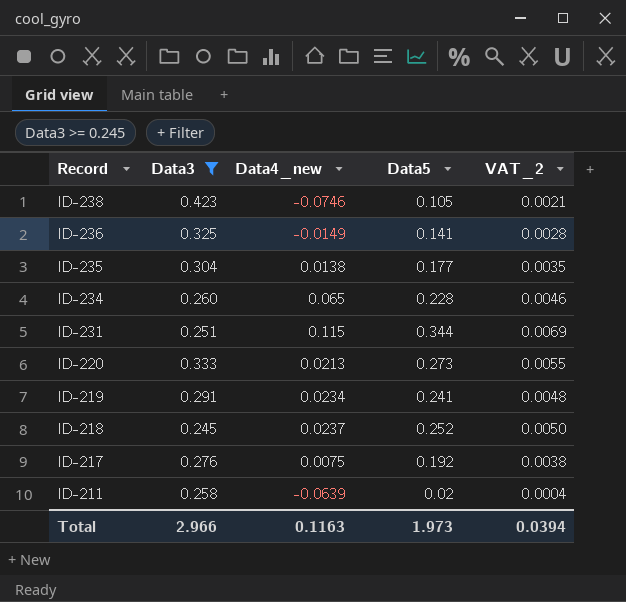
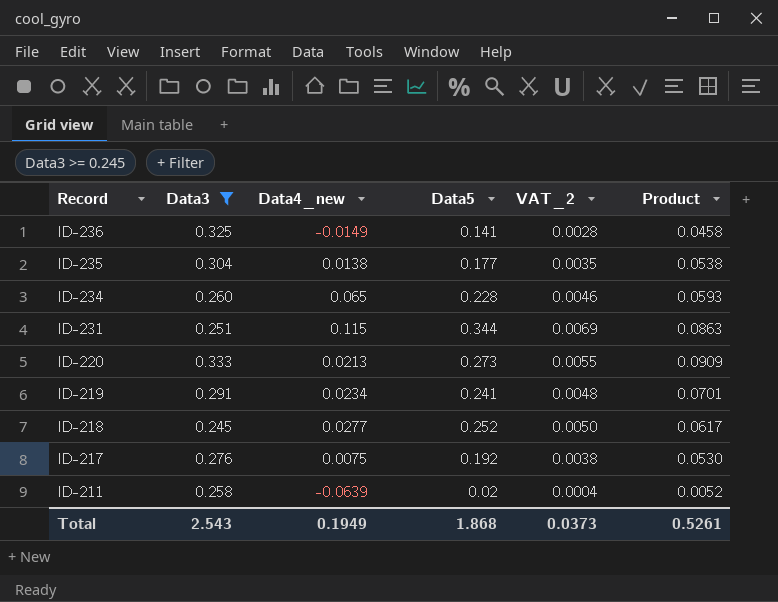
column Product | formula: none -> [Data3] * [Data5]
row ID-238: 0.423 | -0.0746 | 0.105 | 0.0021 -> none
ID-218 | Data4_new: 0.0237 -> 0.0277
Total | Data3: 2.966 -> 2.543
Total | Data4_new: 0.1163 -> 0.1949
Total | Data5: 1.973 -> 1.868
Total | VAT_2: 0.0394 -> 0.0373

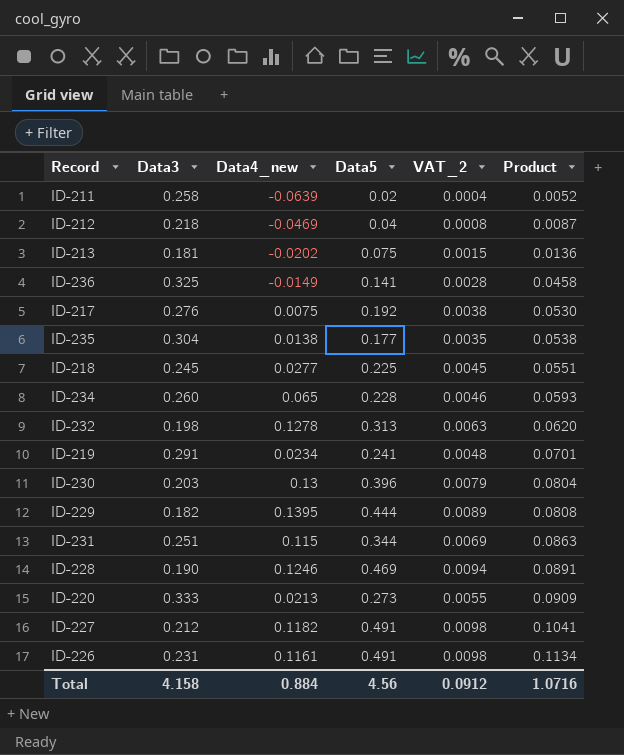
filter: Data3 >= 0.245 -> none
row order: Record descending -> Product ascending
ID-218 | Data5: 0.252 -> 0.225
ID-218 | VAT_2: 0.0050 -> 0.0045
ID-218 | Product: 0.0617 -> 0.0551
Total | Data3: 2.543 -> 4.158
Total | Data4_new: 0.1949 -> 0.884
Total | Data5: 1.868 -> 4.56
Total | VAT_2: 0.0373 -> 0.0912
Total | Product: 0.5261 -> 1.0716

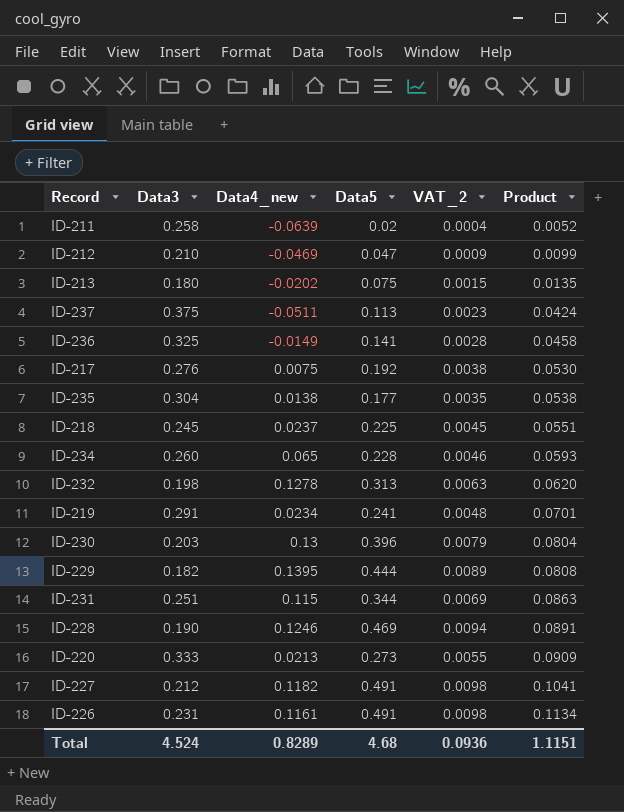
ID-212 | Data3: 0.218 -> 0.210
ID-212 | Data5: 0.04 -> 0.047
ID-212 | VAT_2: 0.0008 -> 0.0009
ID-212 | Product: 0.0087 -> 0.0099
ID-213 | Data3: 0.181 -> 0.180
ID-213 | Product: 0.0136 -> 0.0135
row ID-237: none -> 0.375 | -0.0511 | 0.113 | 0.0023 | 0.0424
ID-218 | Data4_new: 0.0277 -> 0.0237
Total | Data3: 4.158 -> 4.524
Total | Data4_new: 0.884 -> 0.8289
Total | Data5: 4.56 -> 4.68
Total | VAT_2: 0.0912 -> 0.0936
Total | Product: 1.0716 -> 1.1151

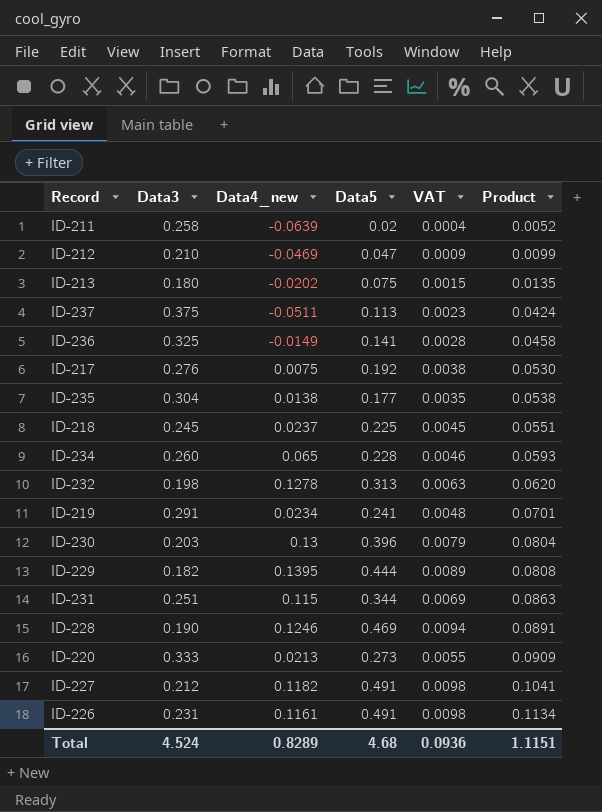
column name: VAT_2 -> VAT

